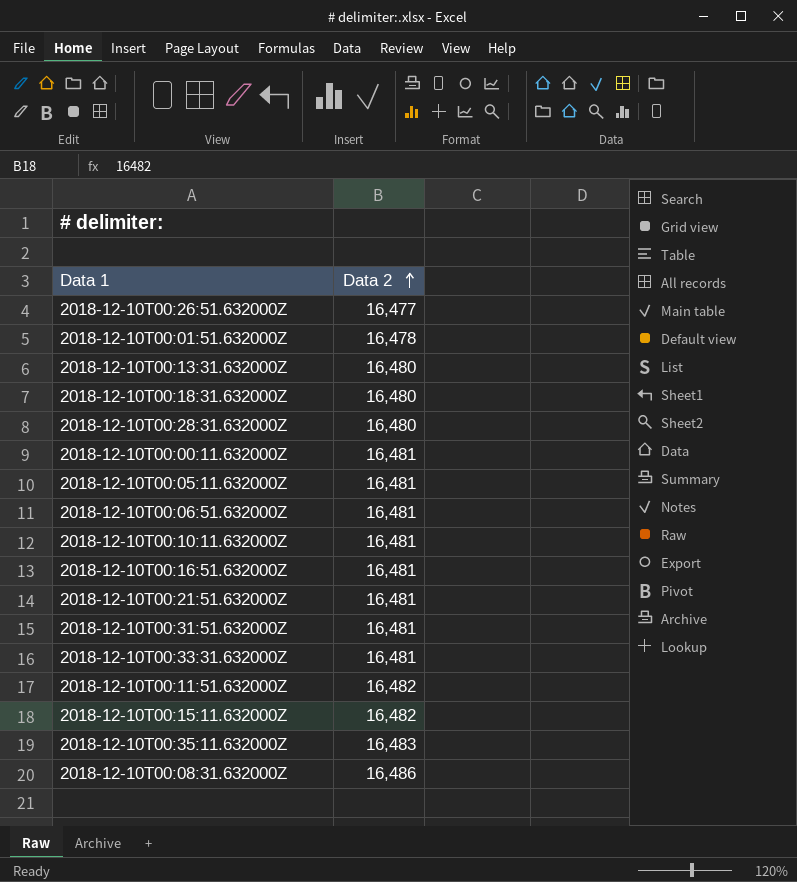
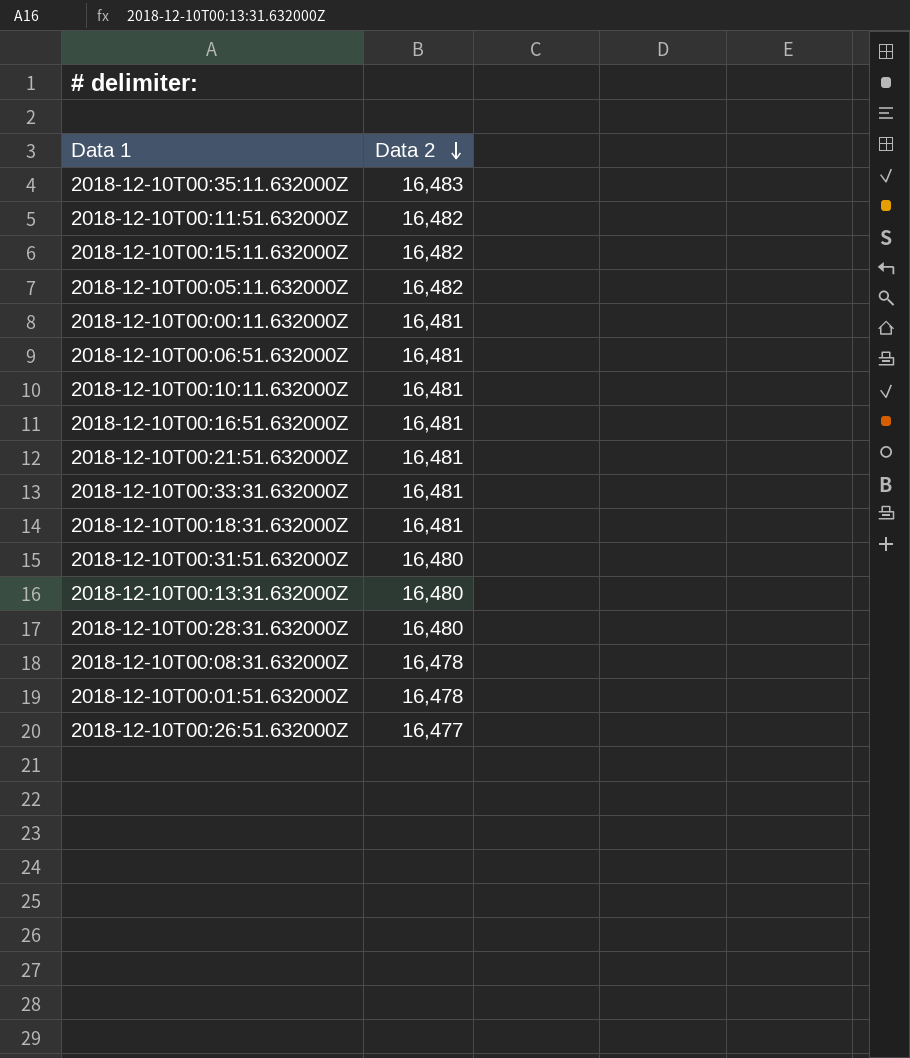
row order: Data 2 ascending -> Data 2 descending
2018-12-10T00:05:11.632000Z | Data 2: 16,481 -> 16,482
2018-12-10T00:18:31.632000Z | Data 2: 16,480 -> 16,481
2018-12-10T00:31:51.632000Z | Data 2: 16,481 -> 16,480
2018-12-10T00:08:31.632000Z | Data 2: 16,486 -> 16,478

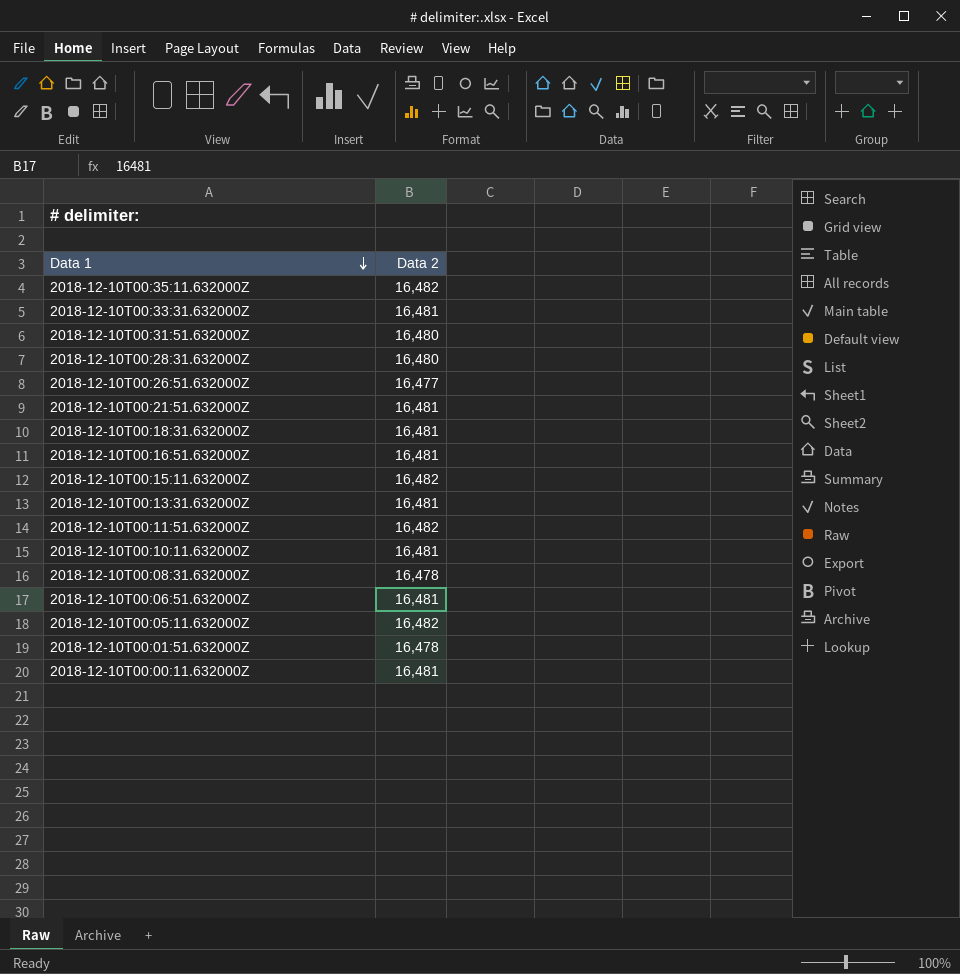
row order: Data 2 descending -> Data 1 descending
2018-12-10T00:35:11.632000Z | Data 2: 16,483 -> 16,482
2018-12-10T00:13:31.632000Z | Data 2: 16,480 -> 16,481

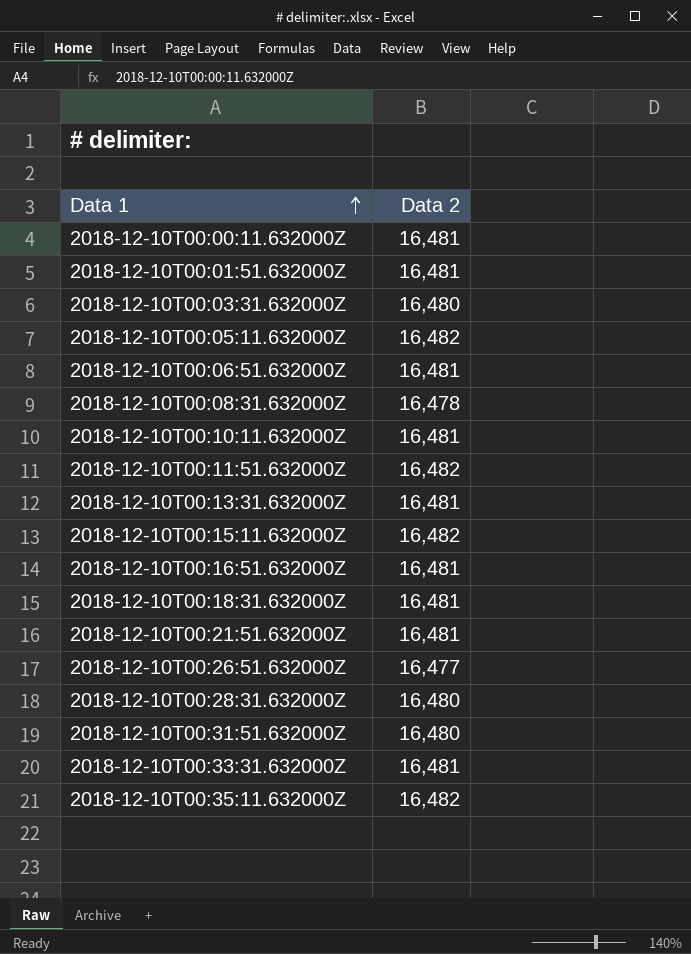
row order: Data 1 descending -> Data 1 ascending
2018-12-10T00:01:51.632000Z | Data 2: 16,478 -> 16,481
row 2018-12-10T00:03:31.632000Z: none -> 16,480

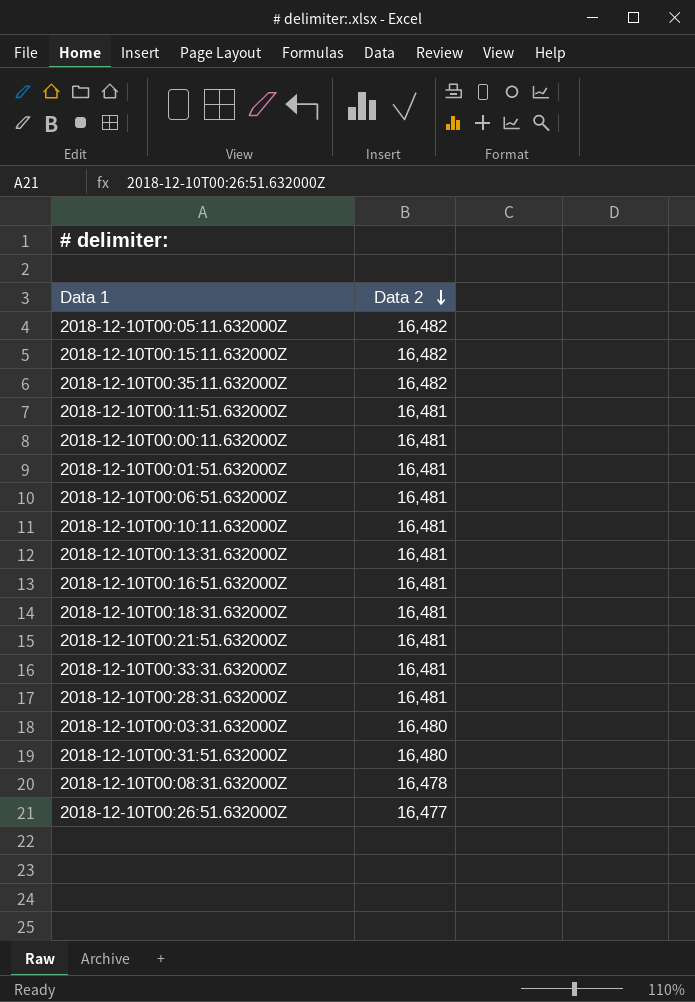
row order: Data 1 ascending -> Data 2 descending
2018-12-10T00:11:51.632000Z | Data 2: 16,482 -> 16,481
2018-12-10T00:28:31.632000Z | Data 2: 16,480 -> 16,481

